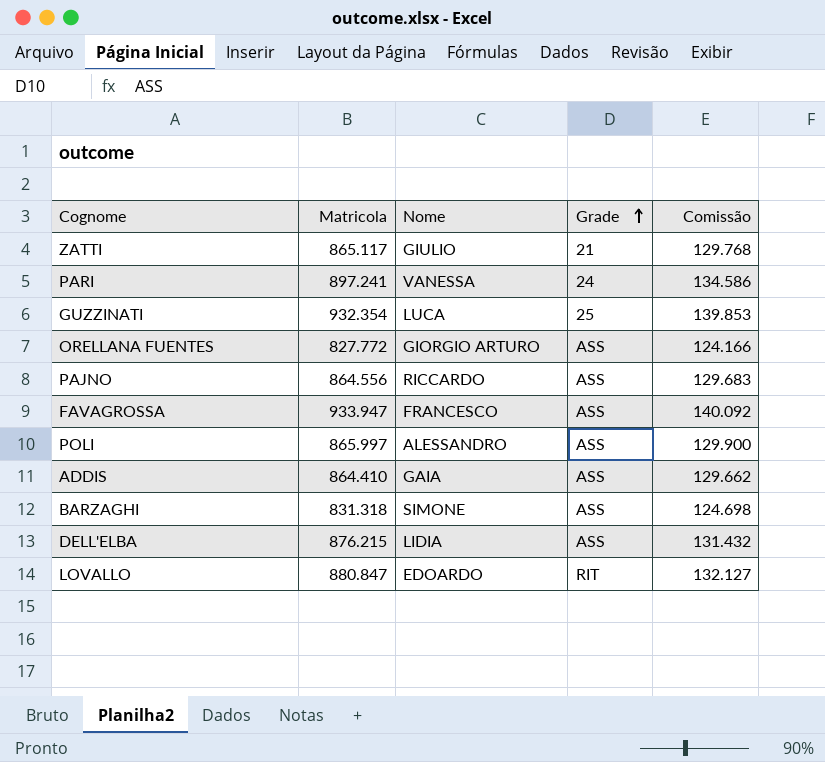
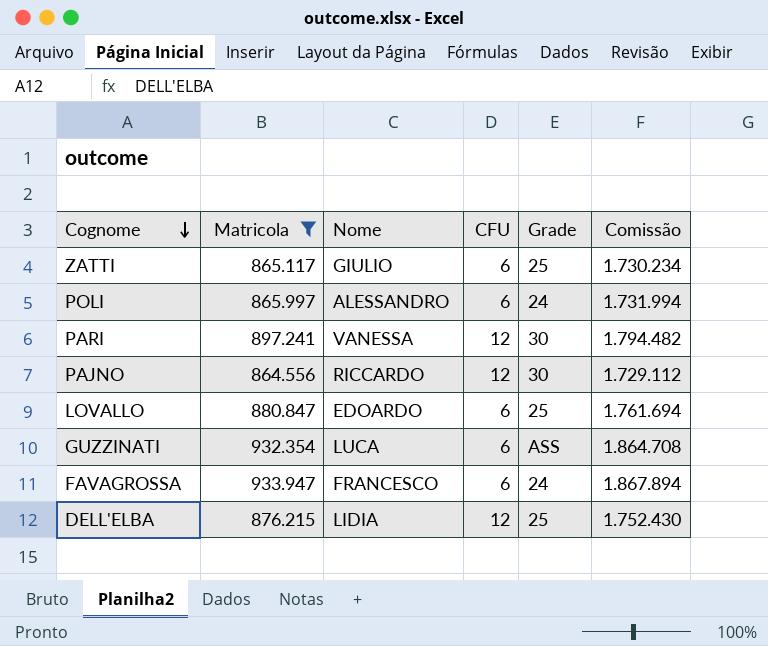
filter: none -> Matricola >= 864.556
row order: Grade ascending -> Cognome descending
column CFU | position: none -> 4
column Comissão | formula: [Matricola] * 0,15 -> [Matricola] * 2
ZATTI | Grade: 21 -> 25
POLI | Grade: ASS -> 24
PARI | Grade: 24 -> 30
PAJNO | Grade: ASS -> 30
LOVALLO | Grade: RIT -> 25
GUZZINATI | Grade: 25 -> ASS
FAVAGROSSA | Grade: ASS -> 24
DELL'ELBA | Grade: ASS -> 25

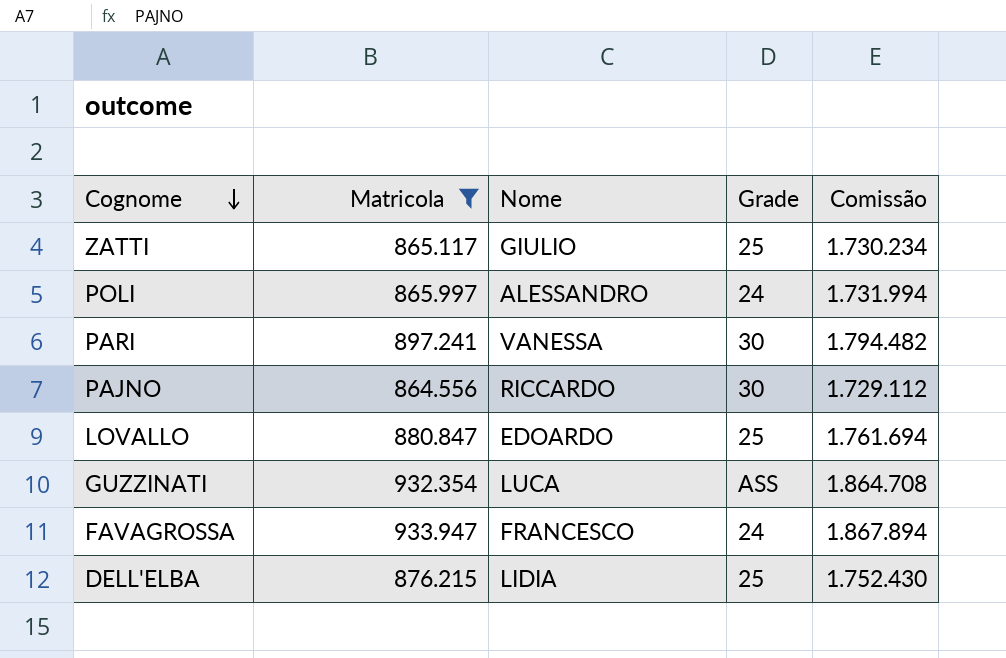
column CFU | position: 4 -> none

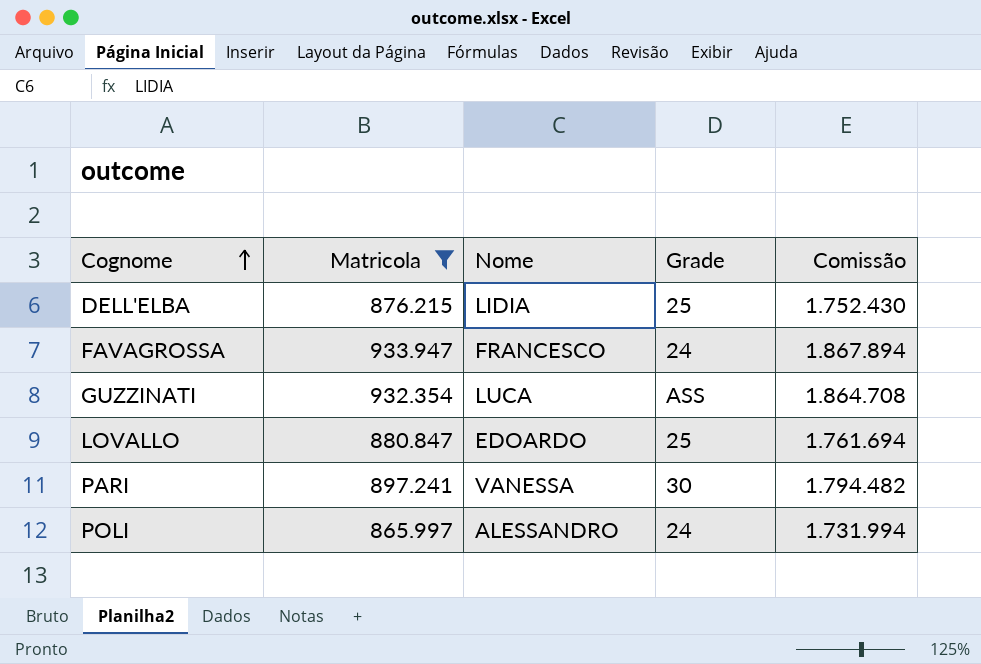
row order: Cognome descending -> Cognome ascending
row ZATTI: 865.117 | GIULIO | 25 | 1.730.234 -> none
row PAJNO: 864.556 | RICCARDO | 30 | 1.729.112 -> none

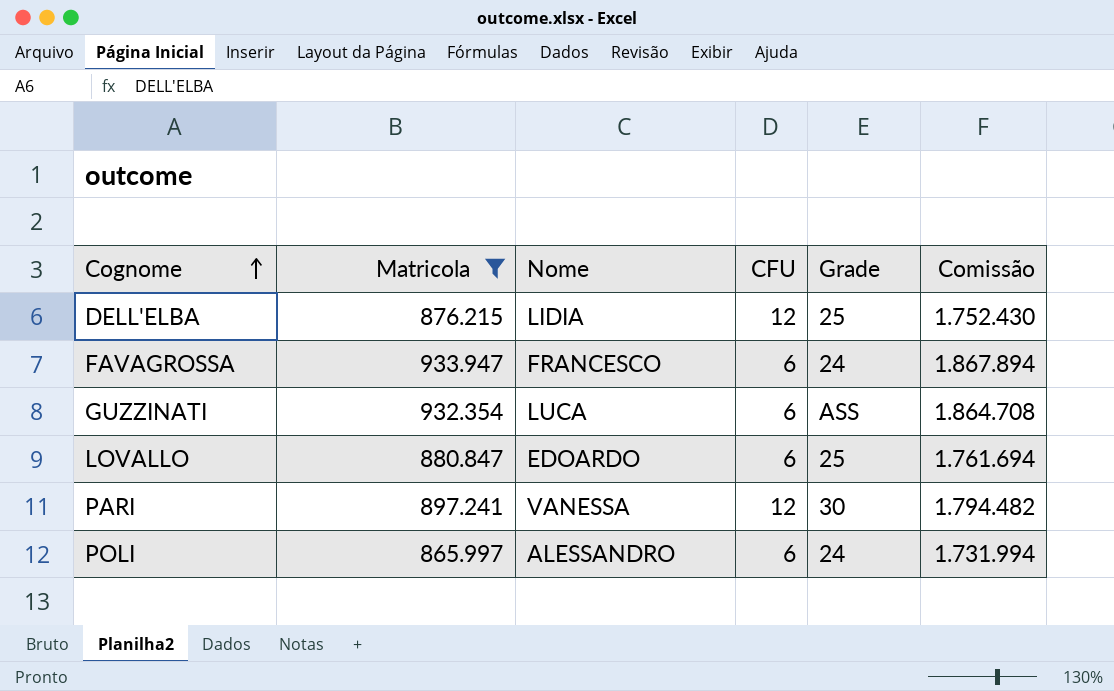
column CFU | position: none -> 4

